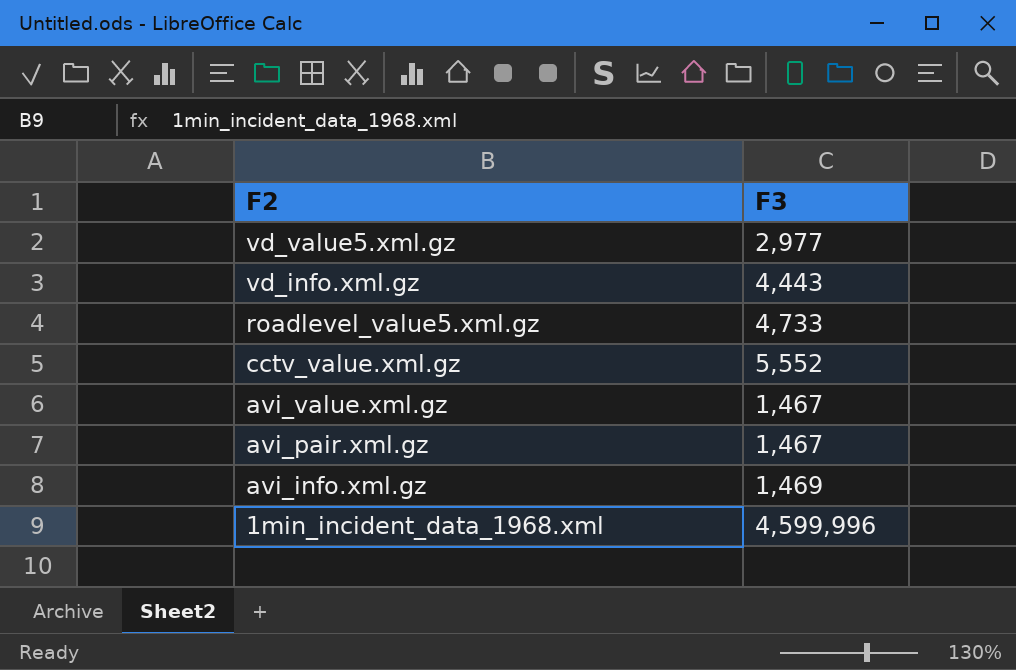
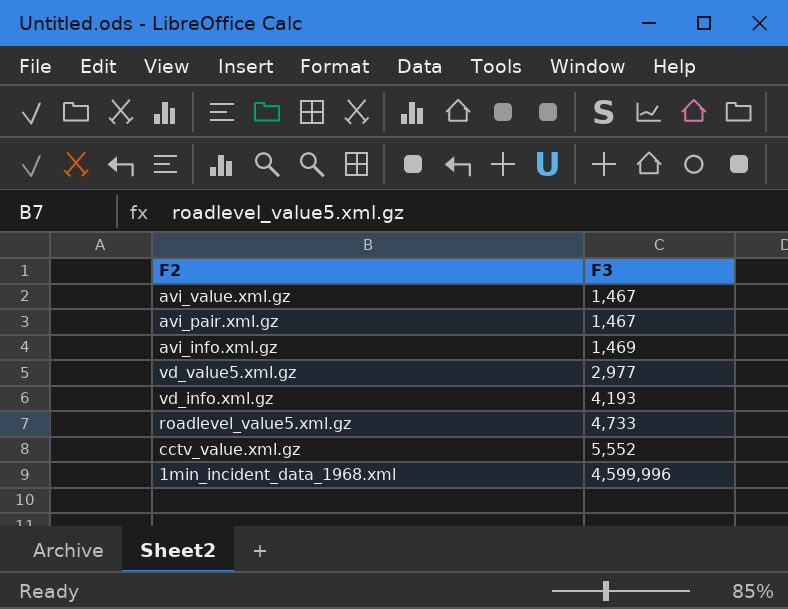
row order: F2 descending -> F3 ascending
vd_info.xml.gz | F3: 4,443 -> 4,193

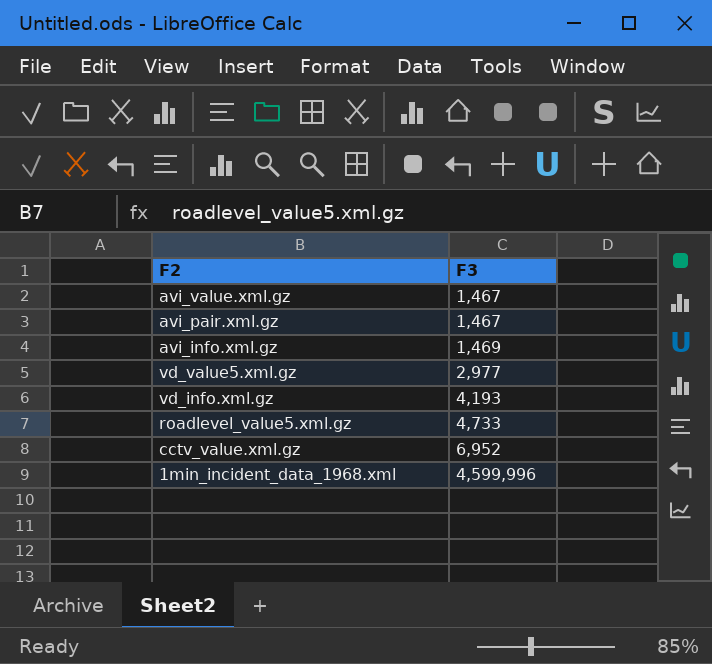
cctv_value.xml.gz | F3: 5,552 -> 6,952

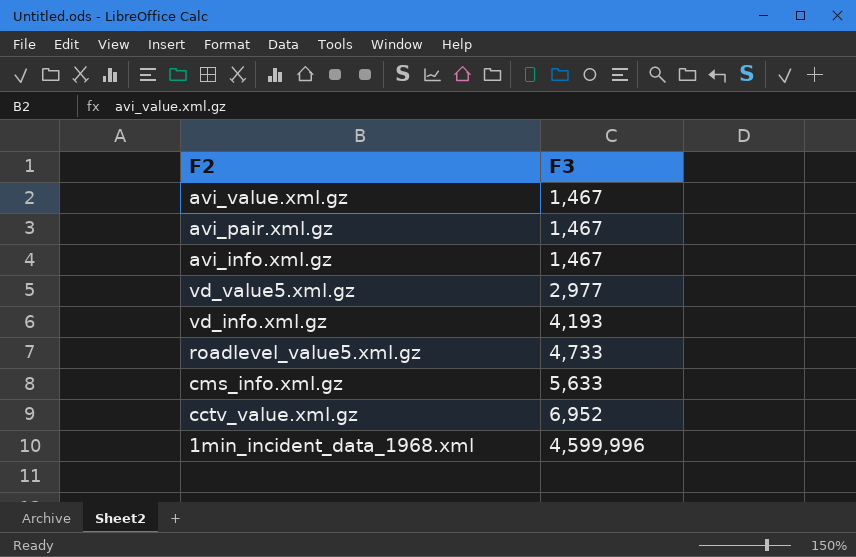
avi_info.xml.gz | F3: 1,469 -> 1,467
row cms_info.xml.gz: none -> 5,633

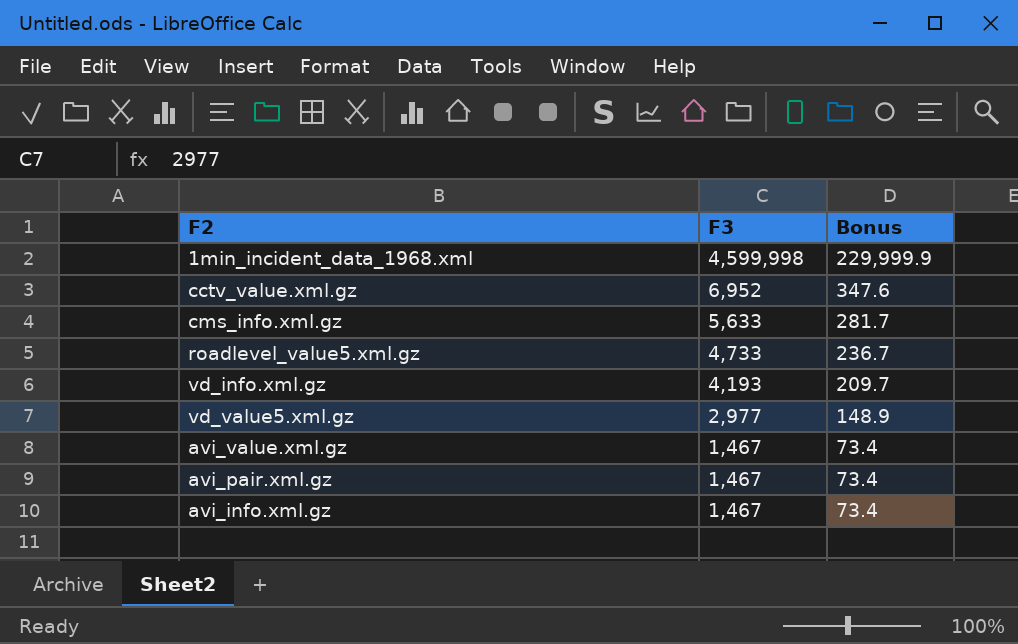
row order: F3 ascending -> F3 descending
column Bonus | formula: none -> [F3] * 0.05
1min_incident_data_1968.xml | F3: 4,599,996 -> 4,599,998

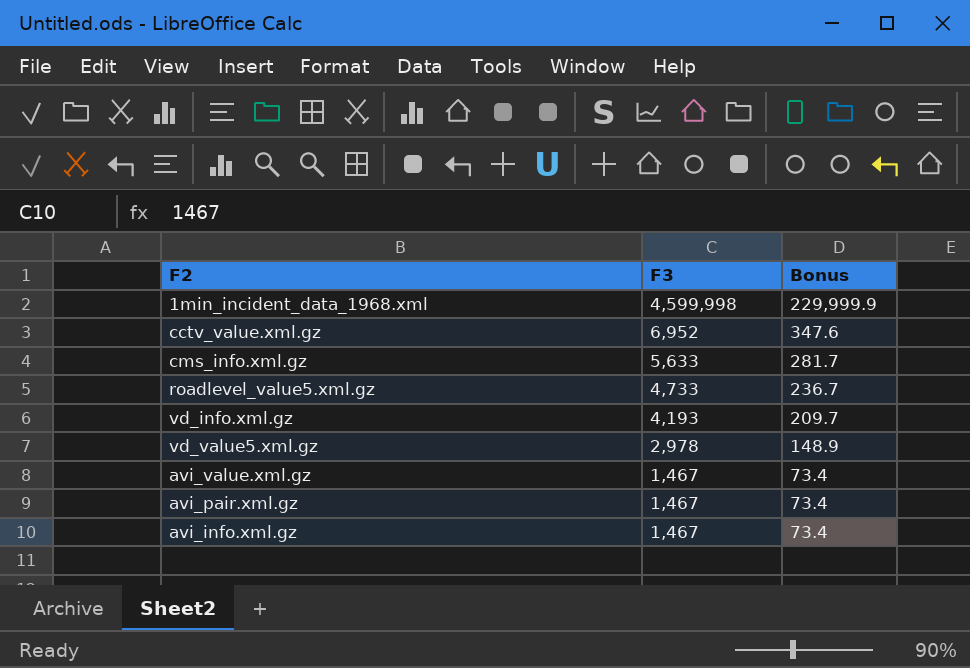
vd_value5.xml.gz | F3: 2,977 -> 2,978

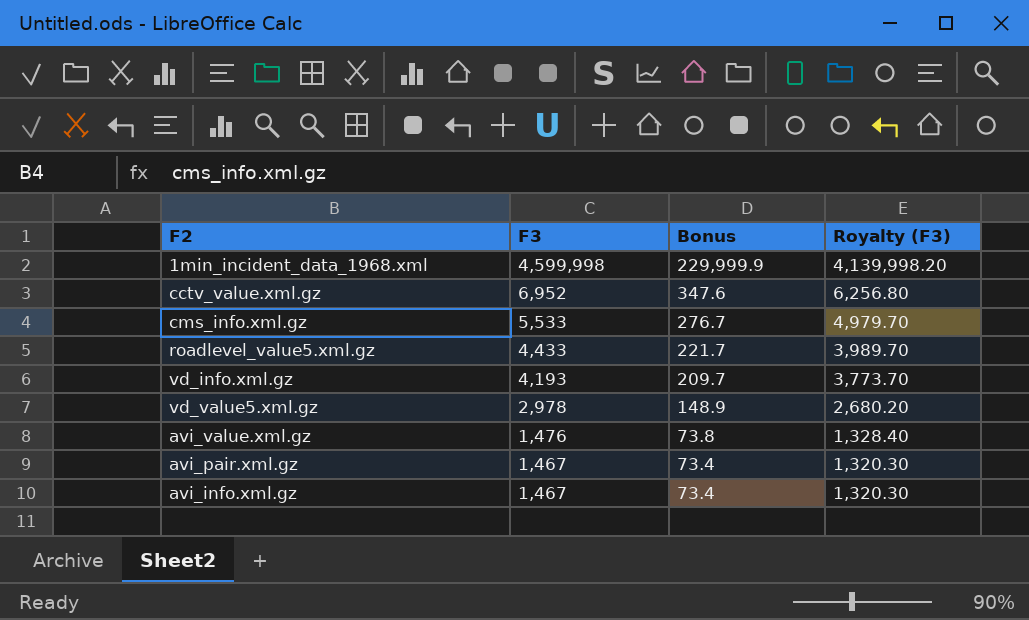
column Royalty (F3) | formula: none -> [F3] * 0.9
cms_info.xml.gz | F3: 5,633 -> 5,533
cms_info.xml.gz | Bonus: 281.7 -> 276.7
roadlevel_value5.xml.gz | F3: 4,733 -> 4,433
roadlevel_value5.xml.gz | Bonus: 236.7 -> 221.7
avi_value.xml.gz | F3: 1,467 -> 1,476
avi_value.xml.gz | Bonus: 73.4 -> 73.8

